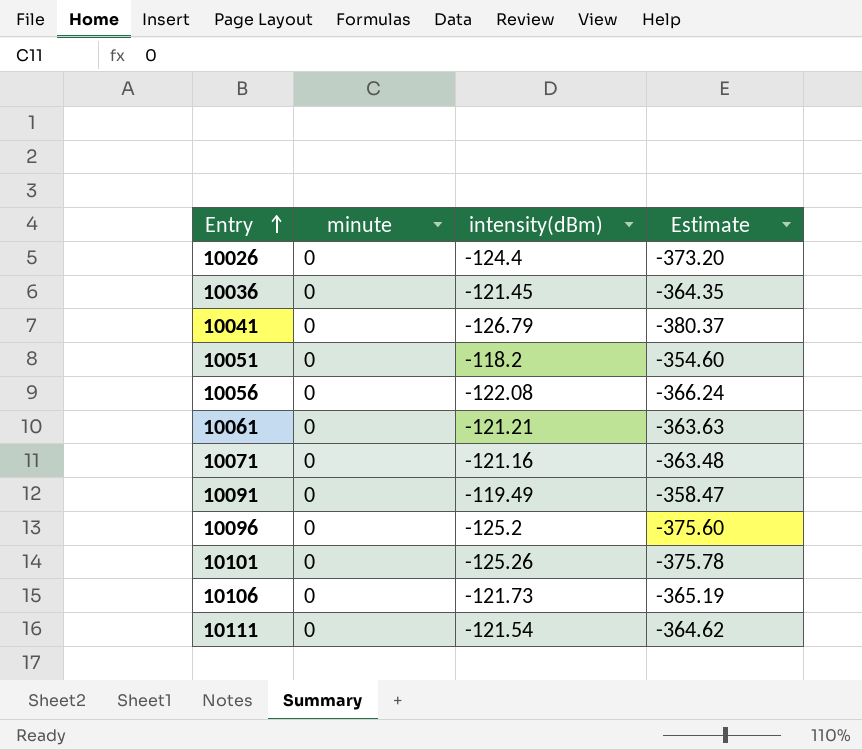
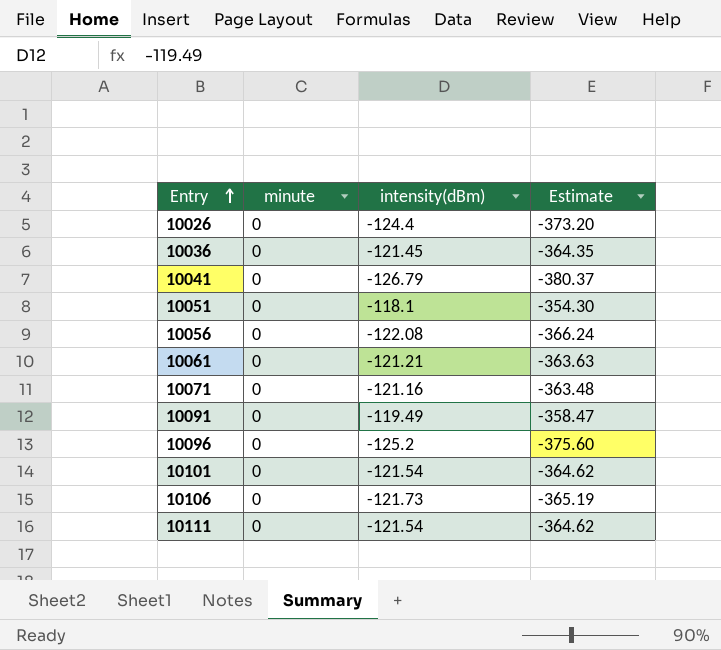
10051 | intensity(dBm): -118.2 -> -118.1
10051 | Estimate: -354.60 -> -354.30
10101 | intensity(dBm): -125.26 -> -121.54
10101 | Estimate: -375.78 -> -364.62

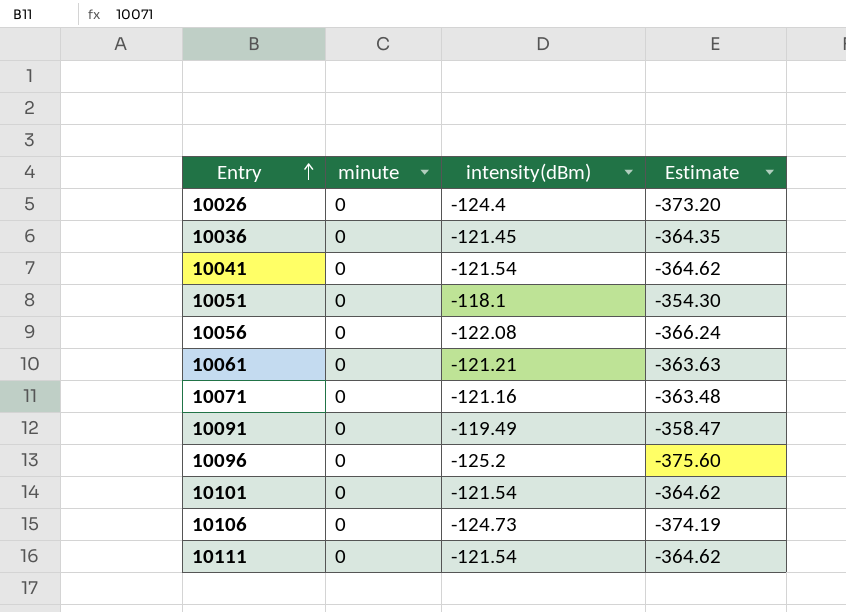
10041 | intensity(dBm): -126.79 -> -121.54
10041 | Estimate: -380.37 -> -364.62
10106 | intensity(dBm): -121.73 -> -124.73
10106 | Estimate: -365.19 -> -374.19

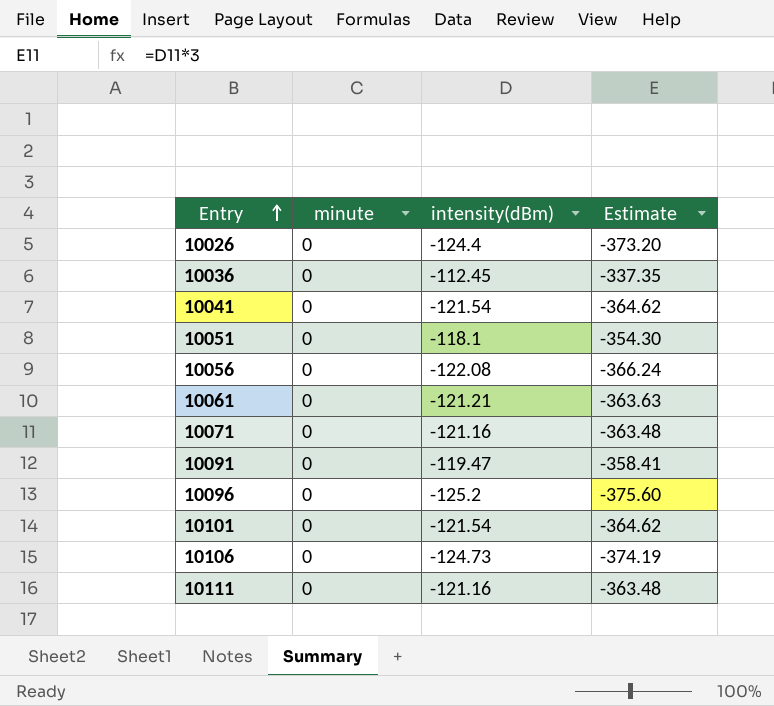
10036 | intensity(dBm): -121.45 -> -112.45
10036 | Estimate: -364.35 -> -337.35
10091 | intensity(dBm): -119.49 -> -119.47
10091 | Estimate: -358.47 -> -358.41
10111 | intensity(dBm): -121.54 -> -121.16
10111 | Estimate: -364.62 -> -363.48

